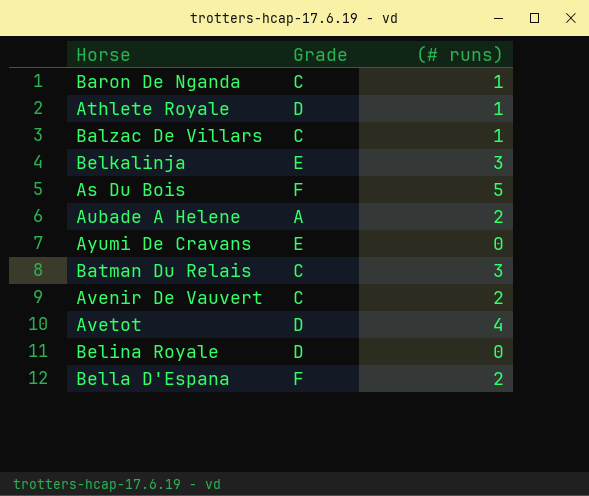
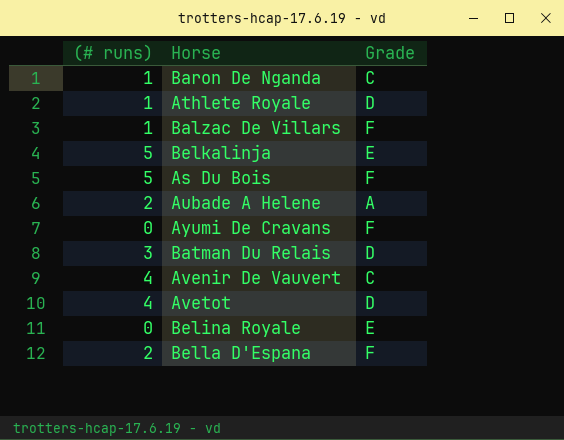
column (# runs) | position: 3 -> 1
Balzac De Villars | Grade: C -> F
Belkalinja | (# runs): 3 -> 5
Ayumi De Cravans | Grade: E -> F
Batman Du Relais | Grade: C -> D
Avenir De Vauvert | (# runs): 2 -> 4
Belina Royale | Grade: D -> E

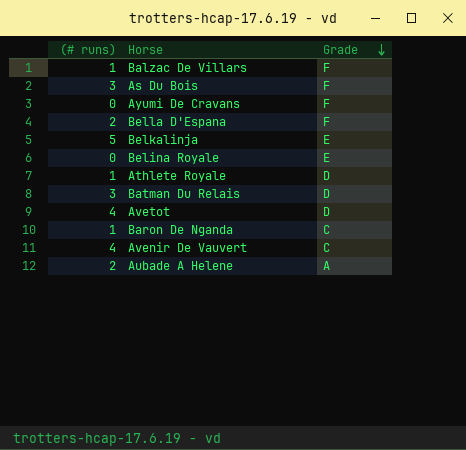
row order: none -> Grade descending
As Du Bois | (# runs): 5 -> 3

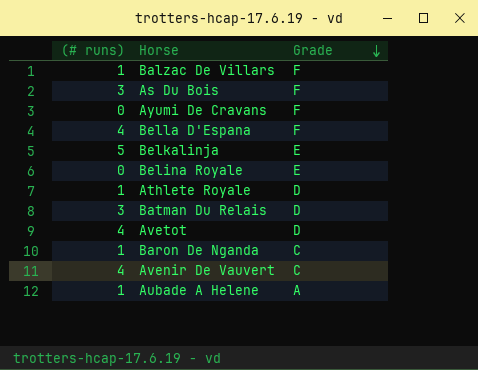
Bella D'Espana | (# runs): 2 -> 4
Aubade A Helene | (# runs): 2 -> 1

